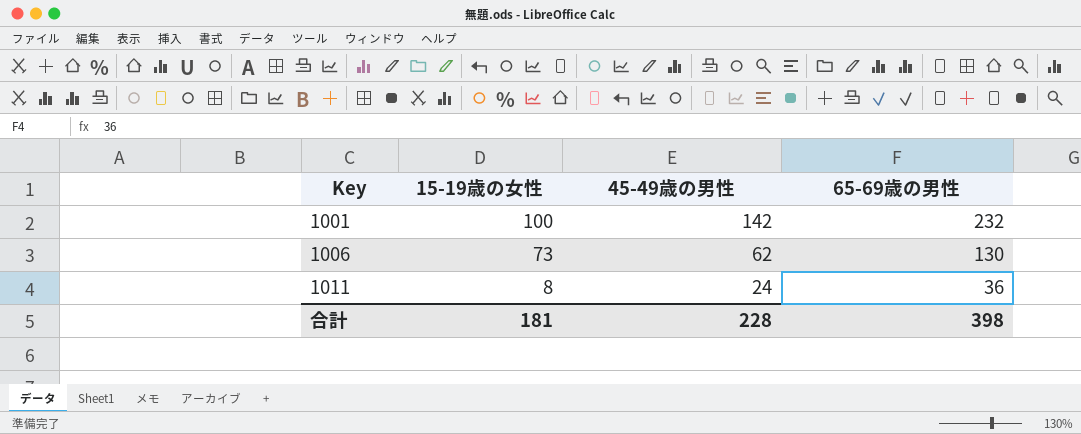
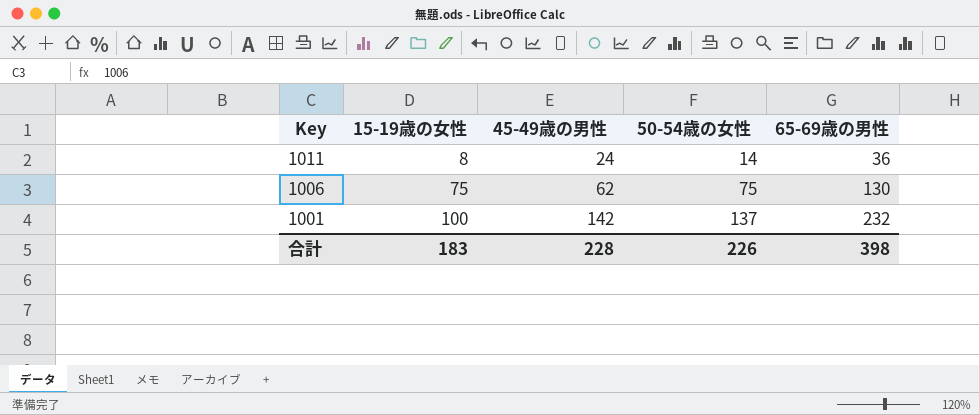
row order: Key ascending -> Key descending
column 50-54歳の女性 | position: none -> 4
1006 | 15-19歳の女性: 73 -> 75
合計 | 15-19歳の女性: 181 -> 183

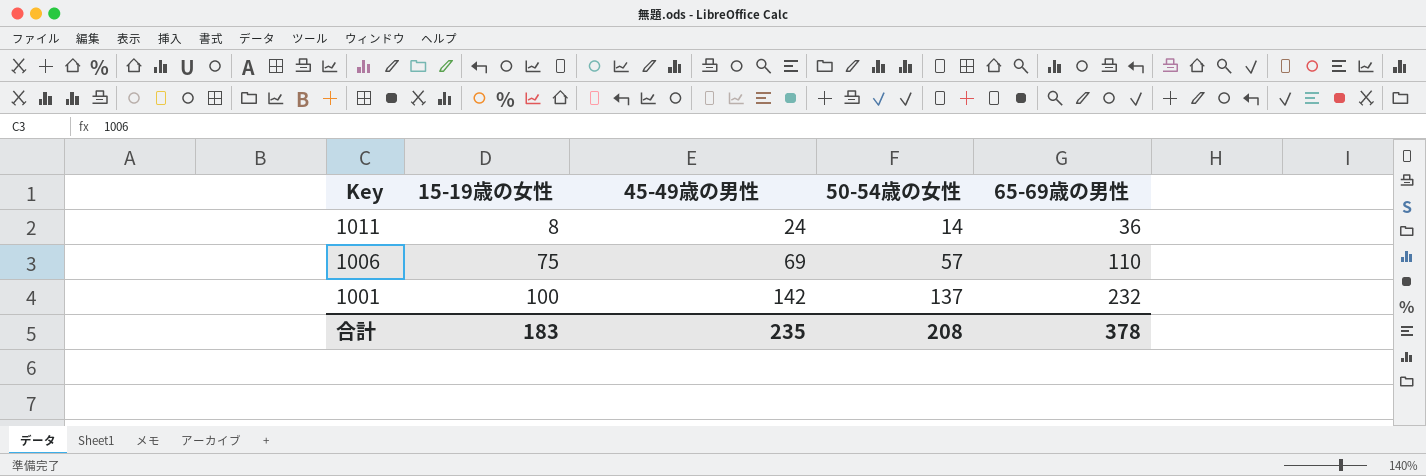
1006 | 45-49歳の男性: 62 -> 69
1006 | 50-54歳の女性: 75 -> 57
1006 | 65-69歳の男性: 130 -> 110
合計 | 45-49歳の男性: 228 -> 235
合計 | 50-54歳の女性: 226 -> 208
合計 | 65-69歳の男性: 398 -> 378

